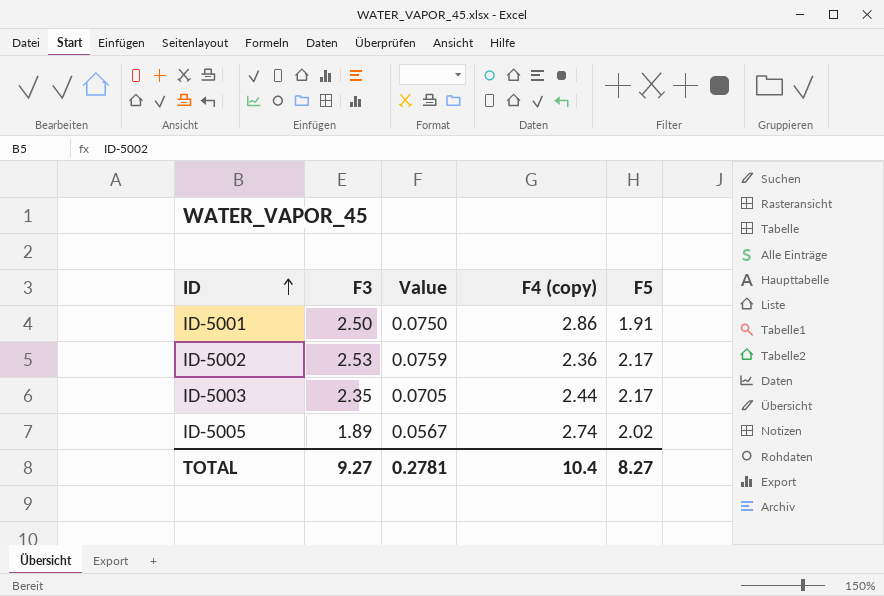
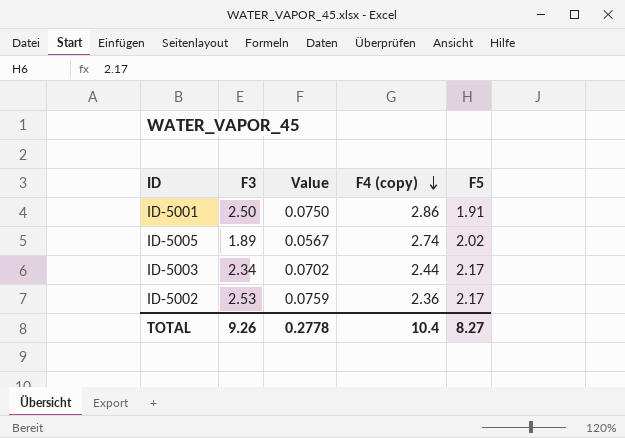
row order: ID ascending -> F4 (copy) descending
ID-5003 | F3: 2.35 -> 2.34
ID-5003 | Value: 0.0705 -> 0.0702
TOTAL | F3: 9.27 -> 9.26
TOTAL | Value: 0.2781 -> 0.2778

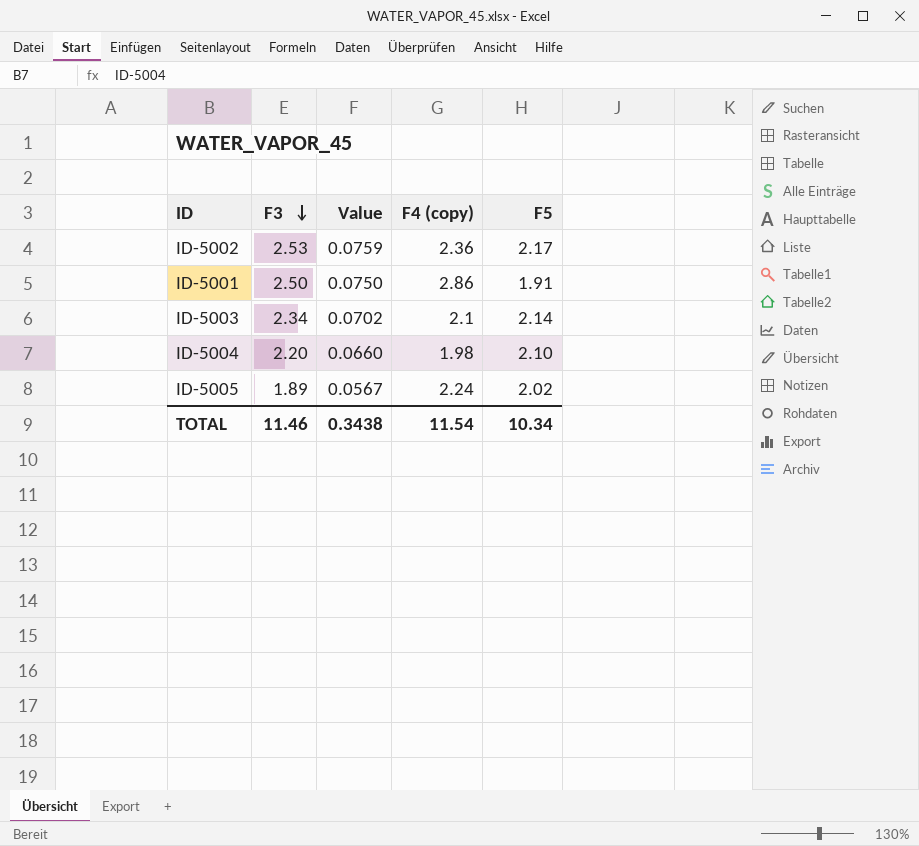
row order: F4 (copy) descending -> F3 descending
ID-5003 | F4 (copy): 2.44 -> 2.1
ID-5003 | F5: 2.17 -> 2.14
row ID-5004: none -> 2.20 | 0.0660 | 1.98 | 2.10
ID-5005 | F4 (copy): 2.74 -> 2.24
TOTAL | F3: 9.26 -> 11.46
TOTAL | Value: 0.2778 -> 0.3438
TOTAL | F4 (copy): 10.4 -> 11.54
TOTAL | F5: 8.27 -> 10.34

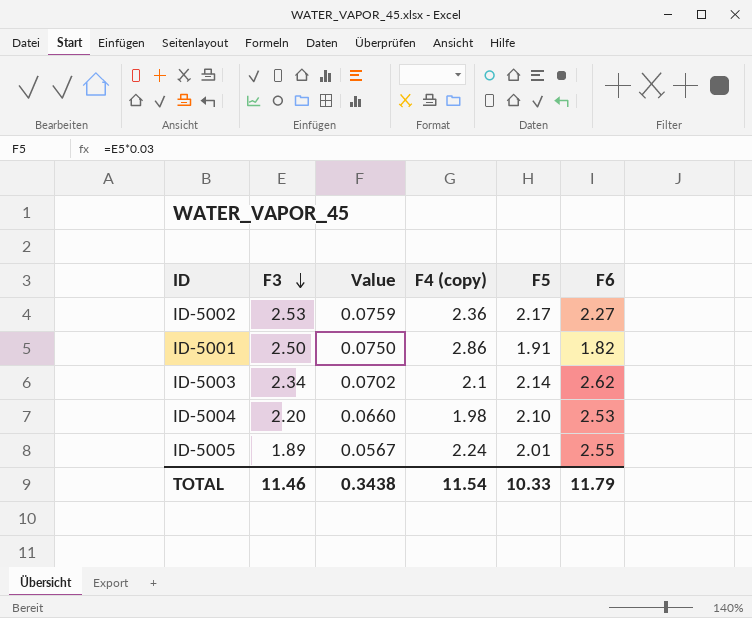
column F6 | position: none -> 6
ID-5005 | F5: 2.02 -> 2.01
TOTAL | F5: 10.34 -> 10.33

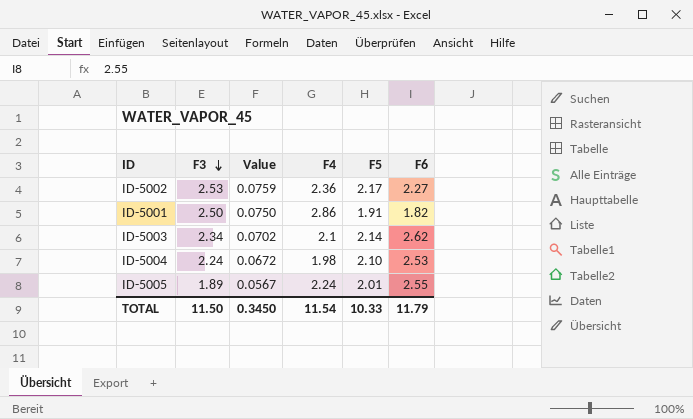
column name: F4 (copy) -> F4
ID-5004 | F3: 2.20 -> 2.24
ID-5004 | Value: 0.0660 -> 0.0672
TOTAL | F3: 11.46 -> 11.50
TOTAL | Value: 0.3438 -> 0.3450

